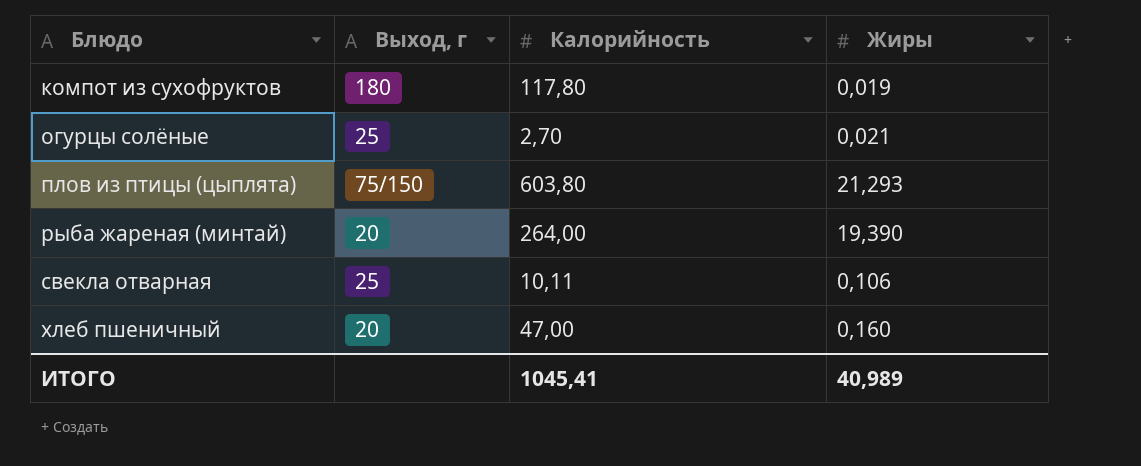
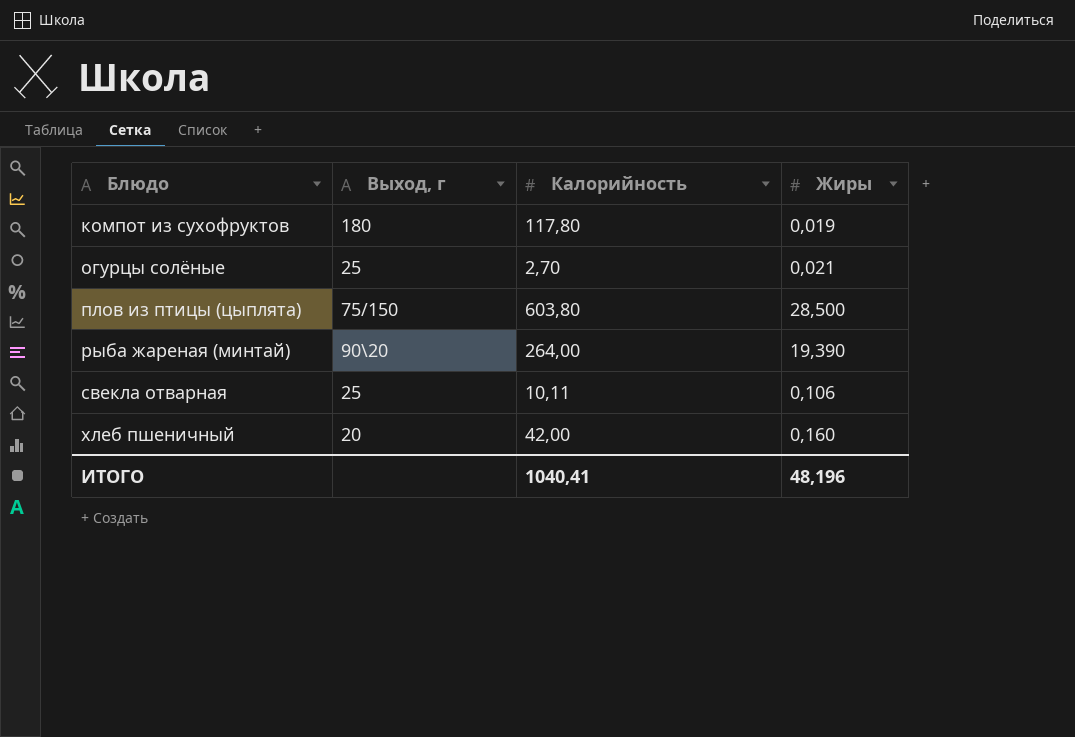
плов из птицы (цыплята) | Жиры: 21,293 -> 28,500
рыба жареная (минтай) | Выход, г: 20 -> 90\20
хлеб пшеничный | Калорийность: 47,00 -> 42,00
ИТОГО | Калорийность: 1045,41 -> 1040,41
ИТОГО | Жиры: 40,989 -> 48,196

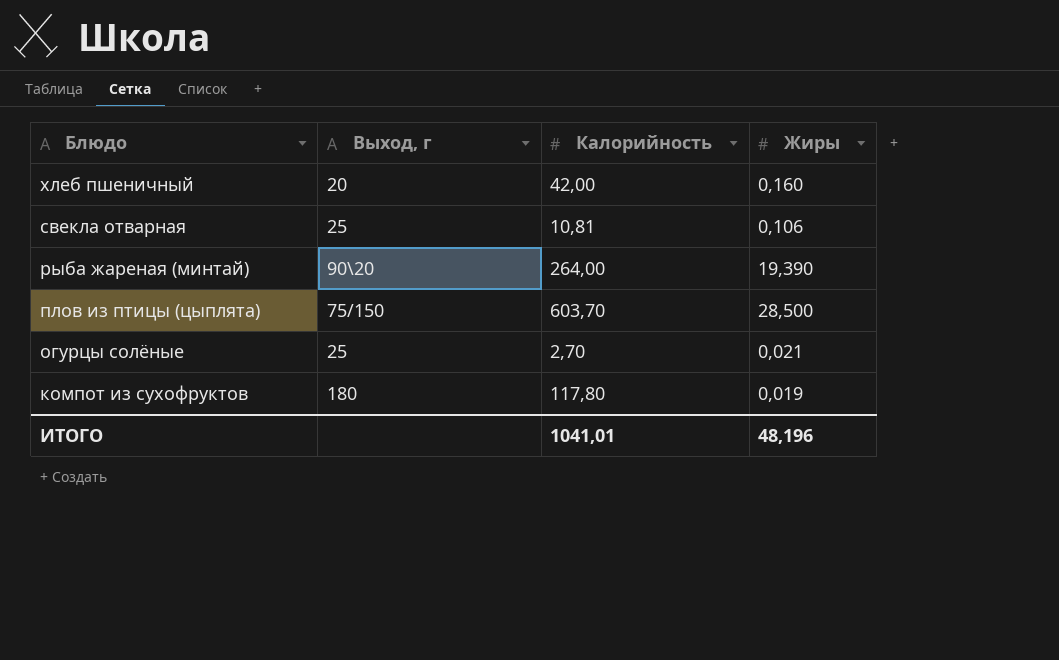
row order: Блюдо ascending -> Блюдо descending
свекла отварная | Калорийность: 10,11 -> 10,81
плов из птицы (цыплята) | Калорийность: 603,80 -> 603,70
ИТОГО | Калорийность: 1040,41 -> 1041,01

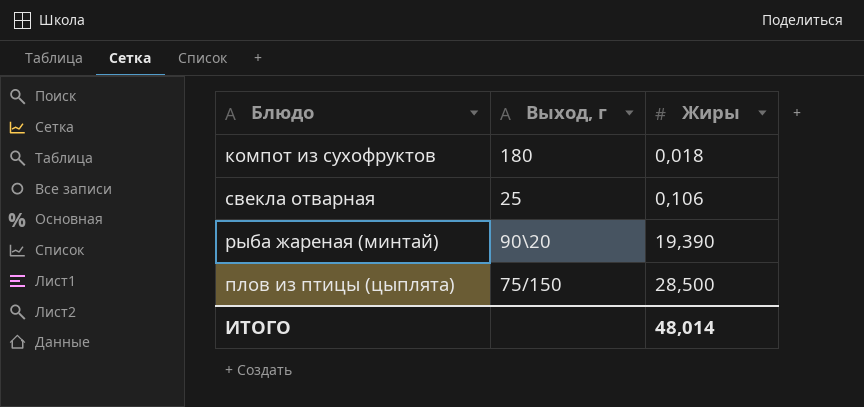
row order: Блюдо descending -> Жиры ascending
column Калорийность | position: 3 -> none
row хлеб пшеничный: 20 | 42,00 | 0,160 -> none
row огурцы солёные: 25 | 2,70 | 0,021 -> none
компот из сухофруктов | Жиры: 0,019 -> 0,018
ИТОГО | Жиры: 48,196 -> 48,014

